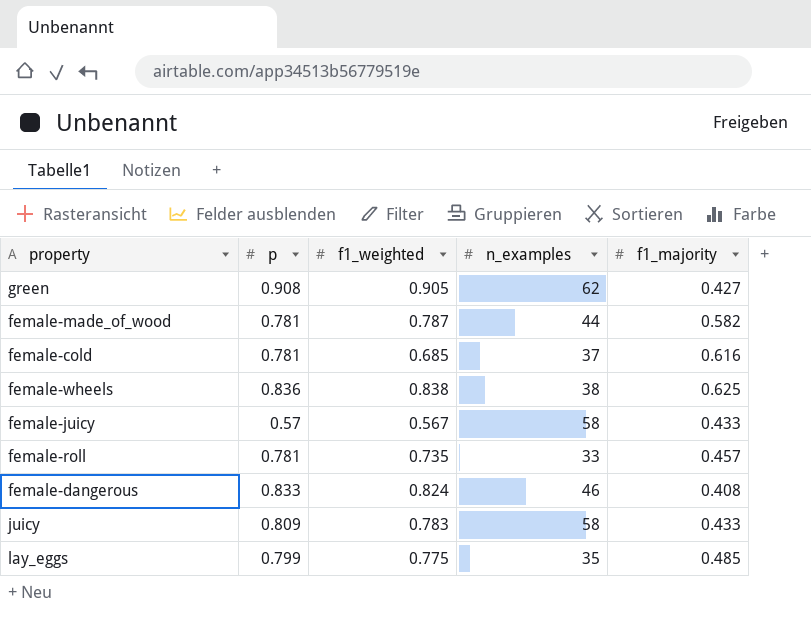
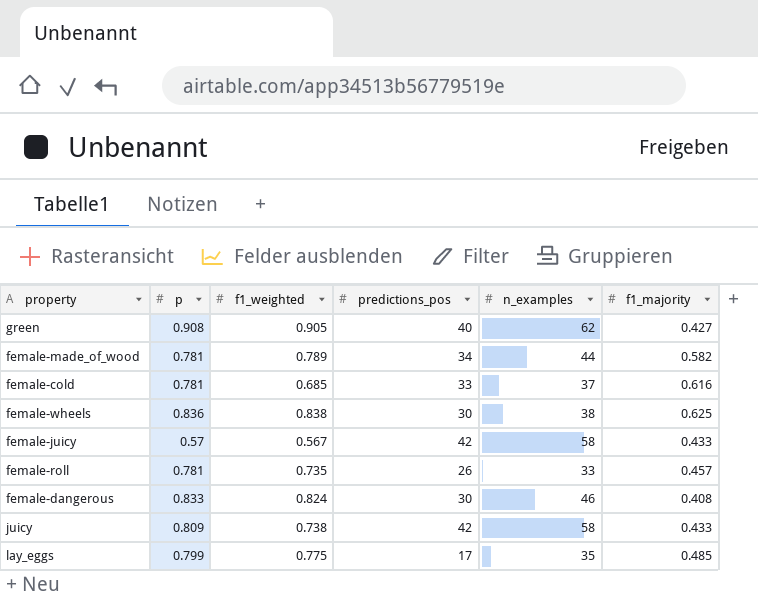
column predictions_pos | position: none -> 4
female-made_of_wood | f1_weighted: 0.787 -> 0.789
juicy | f1_weighted: 0.783 -> 0.738

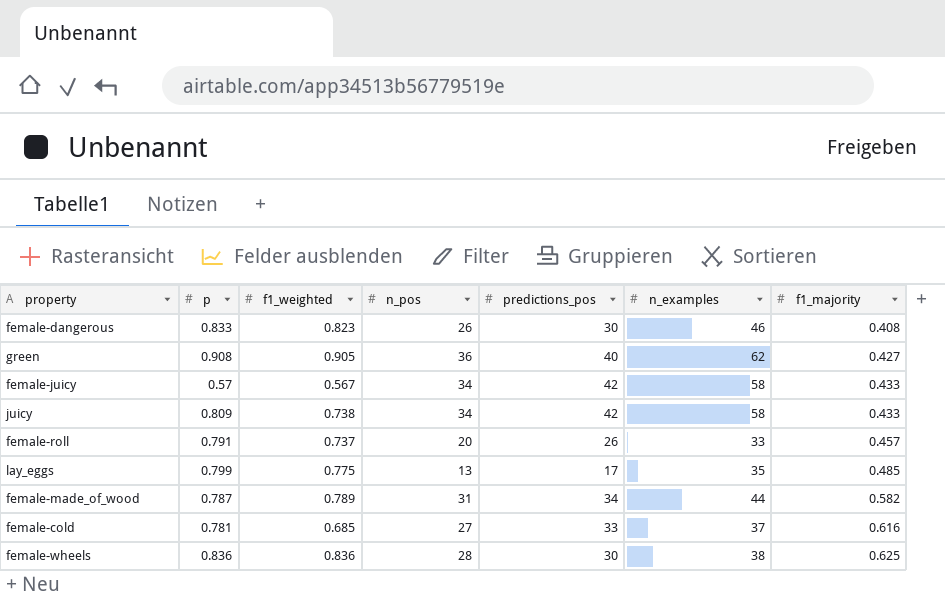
row order: none -> f1_majority ascending
column n_pos | position: none -> 4
female-dangerous | f1_weighted: 0.824 -> 0.823
female-roll | p: 0.781 -> 0.791
female-roll | f1_weighted: 0.735 -> 0.737
female-made_of_wood | p: 0.781 -> 0.787
female-wheels | f1_weighted: 0.838 -> 0.836

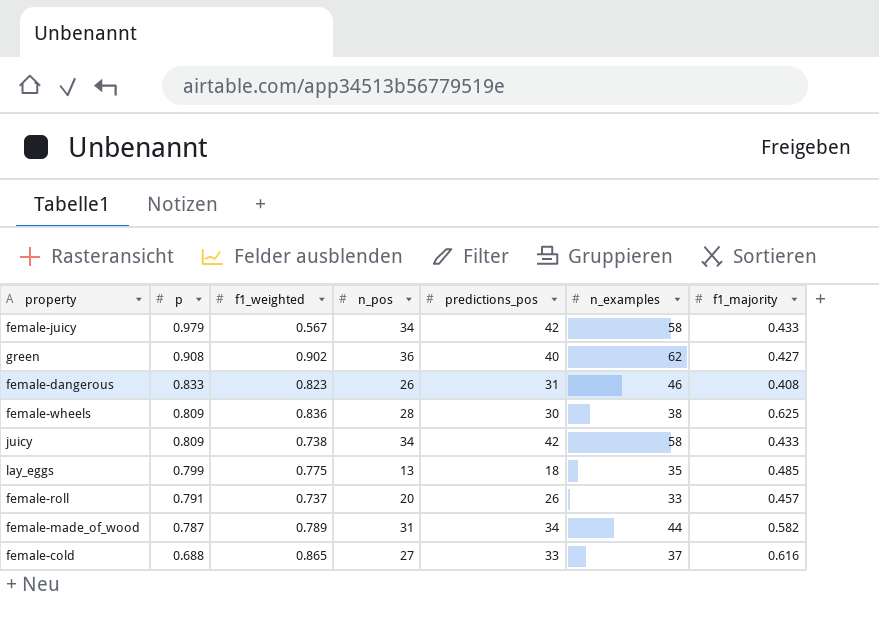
row order: f1_majority ascending -> p descending
female-juicy | p: 0.57 -> 0.979
green | f1_weighted: 0.905 -> 0.902
female-dangerous | predictions_pos: 30 -> 31
female-wheels | p: 0.836 -> 0.809
lay_eggs | predictions_pos: 17 -> 18
female-cold | p: 0.781 -> 0.688
female-cold | f1_weighted: 0.685 -> 0.865

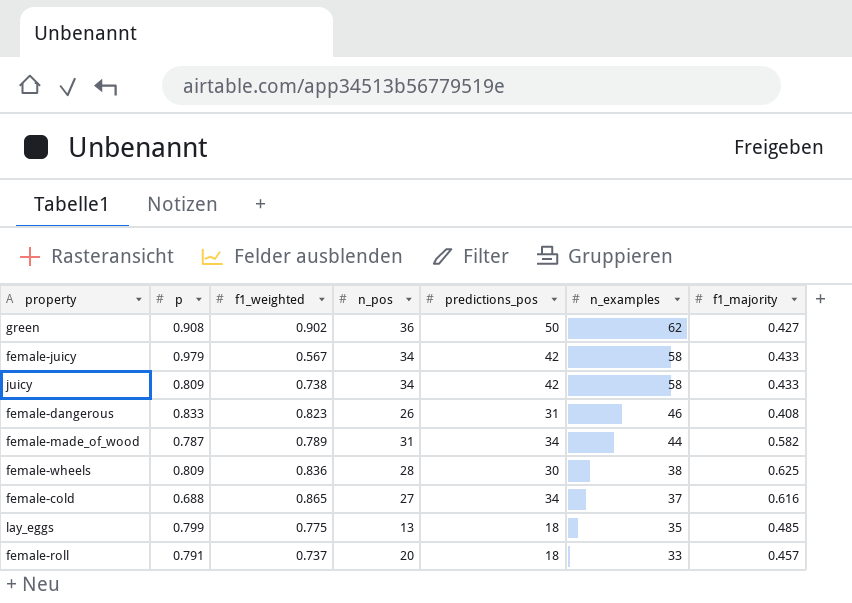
row order: p descending -> n_examples descending
green | predictions_pos: 40 -> 50
female-cold | predictions_pos: 33 -> 34
female-roll | predictions_pos: 26 -> 18

